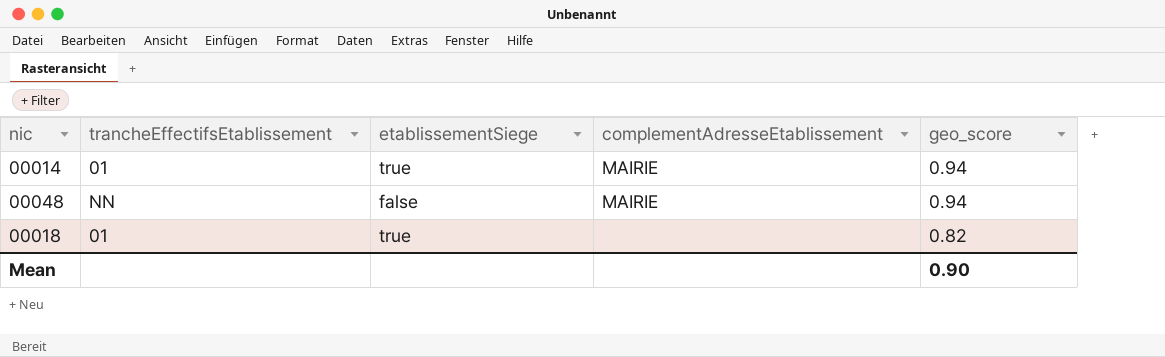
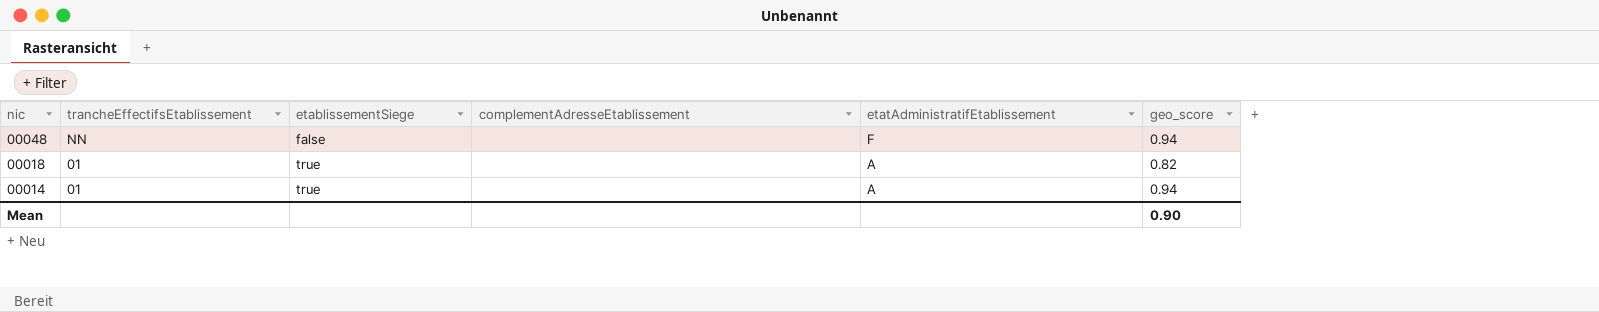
row order: geo_score descending -> nic descending
column etatAdministratifEtablissement | position: none -> 5
00048 | complementAdresseEtablissement: MAIRIE -> none
00014 | complementAdresseEtablissement: MAIRIE -> none

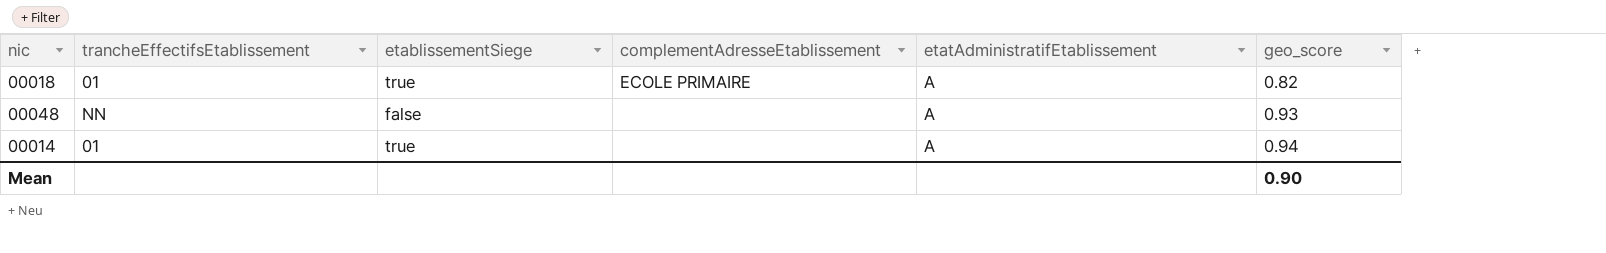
row order: nic descending -> geo_score ascending
00018 | complementAdresseEtablissement: none -> ECOLE PRIMAIRE
00048 | etatAdministratifEtablissement: F -> A
00048 | geo_score: 0.94 -> 0.93

